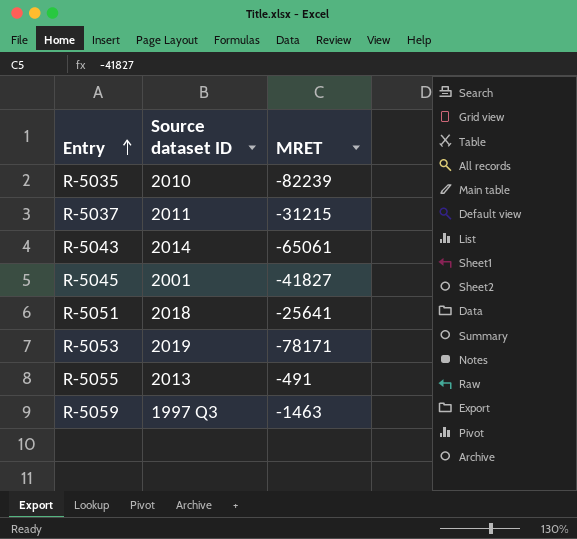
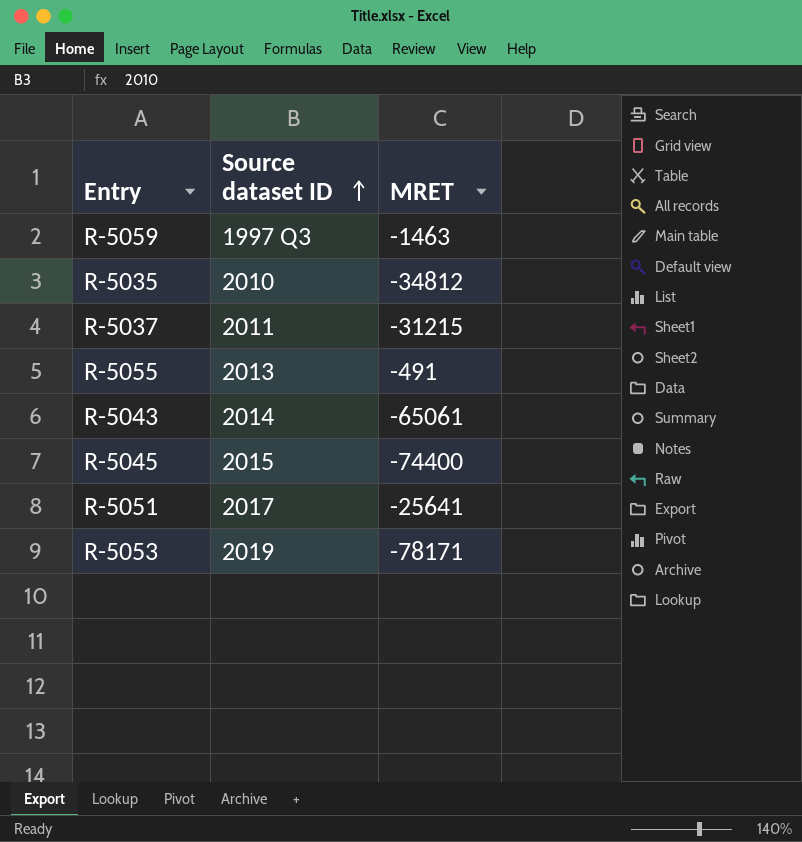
row order: Entry ascending -> Source dataset ID ascending
R-5035 | MRET: -82239 -> -34812
R-5045 | Source dataset ID: 2001 -> 2015
R-5045 | MRET: -41827 -> -74400
R-5051 | Source dataset ID: 2018 -> 2017

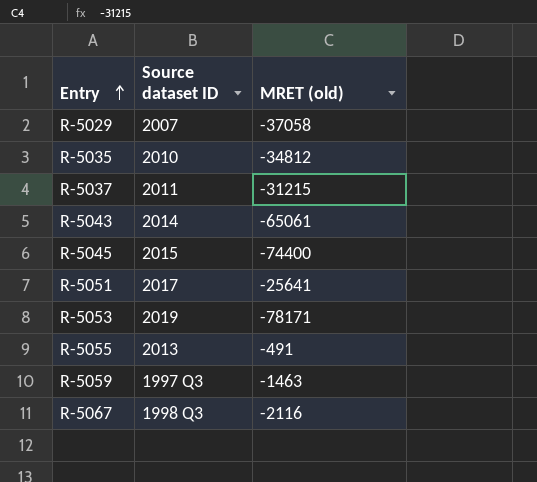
row order: Source dataset ID ascending -> Entry ascending
column name: MRET -> MRET (old)
row R-5029: none -> 2007 | -37058
row R-5067: none -> 1998 Q3 | -2116

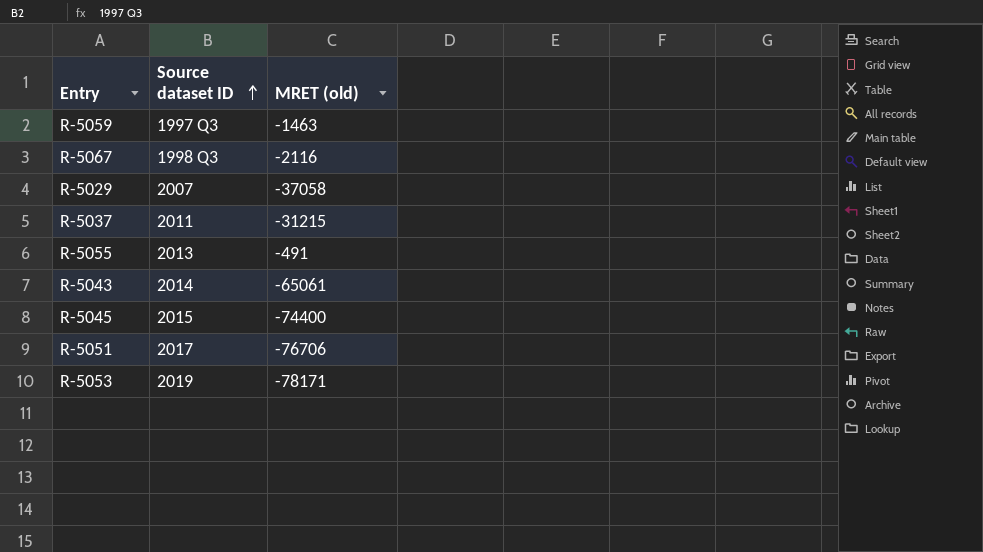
row order: Entry ascending -> Source dataset ID ascending
row R-5035: 2010 | -34812 -> none
R-5051 | MRET (old): -25641 -> -76706

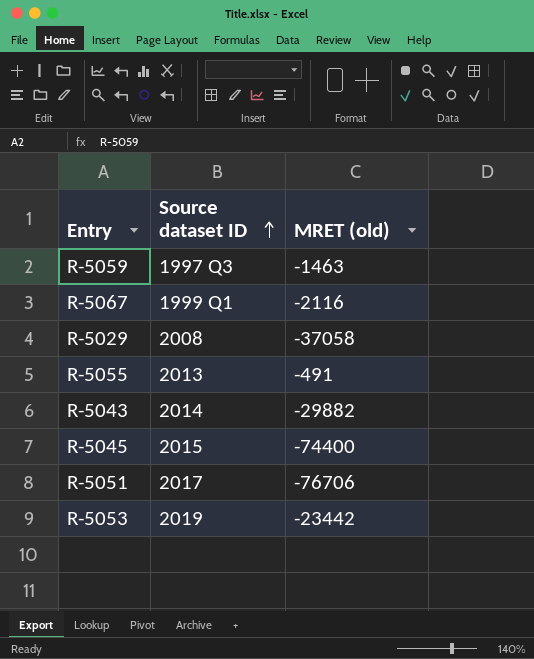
row R-5037: 2011 | -31215 -> none
R-5067 | Source dataset ID: 1998 Q3 -> 1999 Q1
R-5029 | Source dataset ID: 2007 -> 2008
R-5043 | MRET (old): -65061 -> -29882
R-5053 | MRET (old): -78171 -> -23442

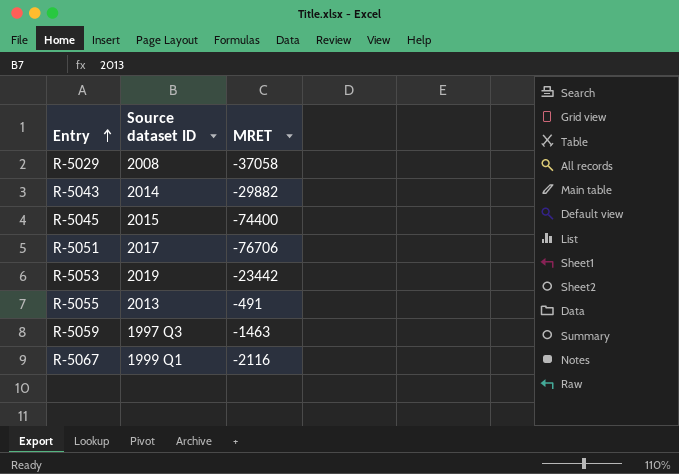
row order: Source dataset ID ascending -> Entry ascending
column name: MRET (old) -> MRET

